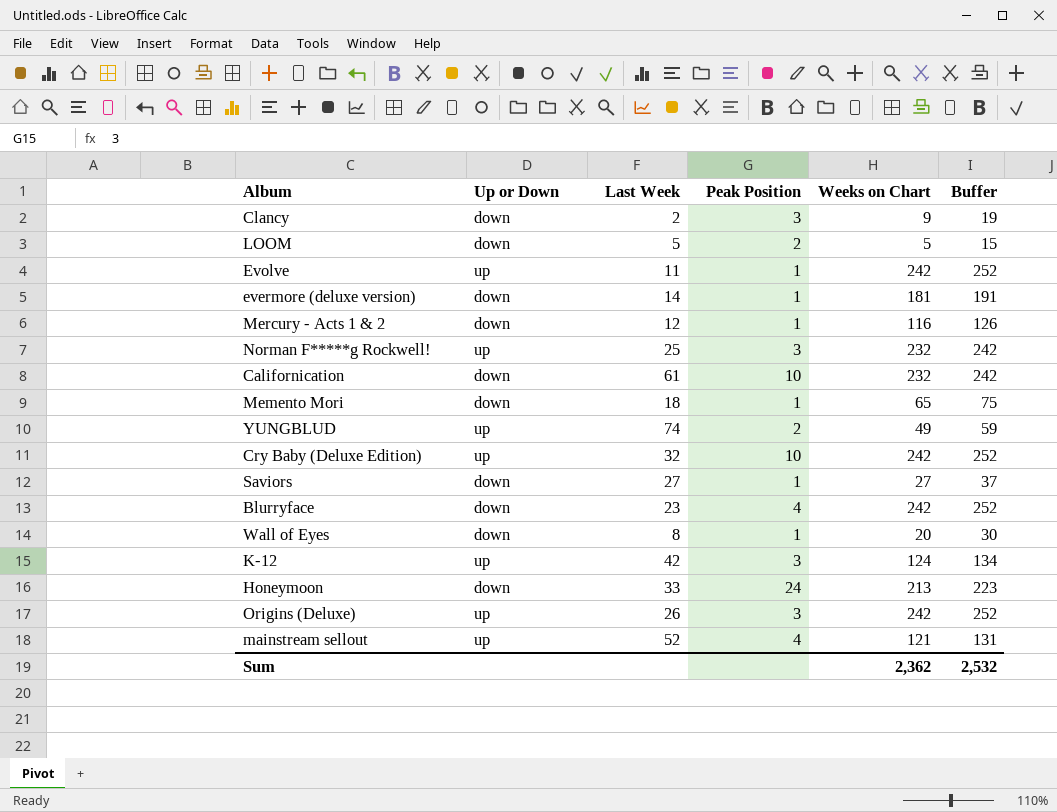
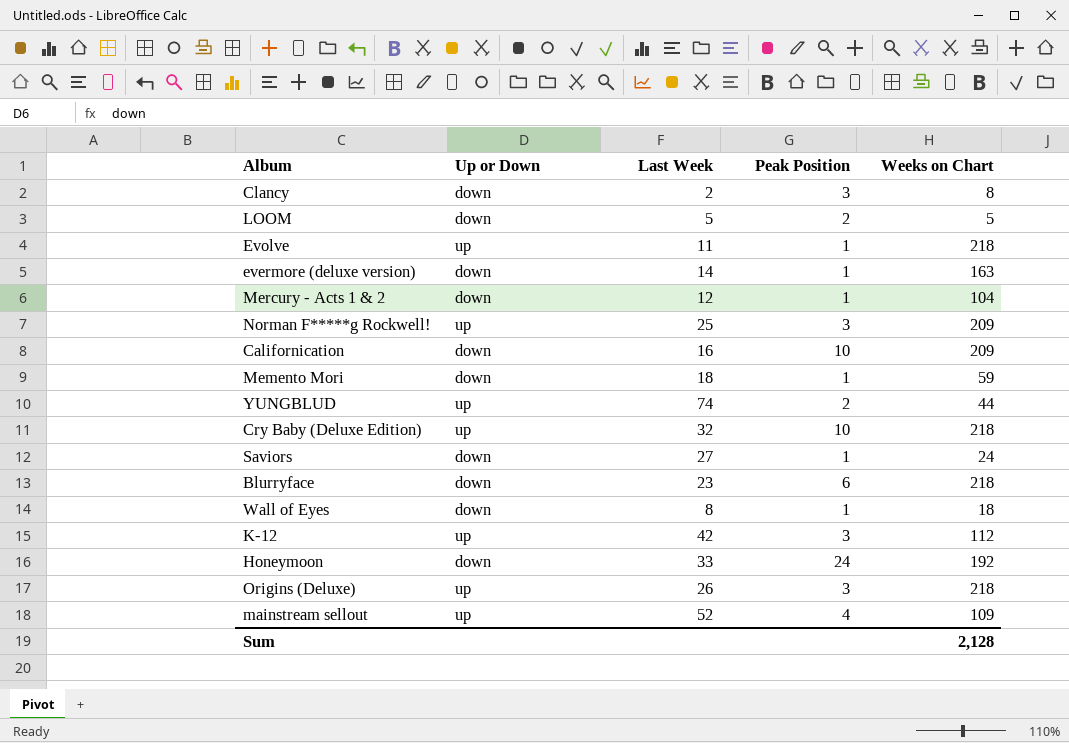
column Buffer | formula: [Weeks on Chart] + 10 -> none
Clancy | Weeks on Chart: 9 -> 8
Evolve | Weeks on Chart: 242 -> 218
evermore (deluxe version) | Weeks on Chart: 181 -> 163
Mercury - Acts 1 & 2 | Weeks on Chart: 116 -> 104
Norman F*****g Rockwell! | Weeks on Chart: 232 -> 209
Californication | Last Week: 61 -> 16
Californication | Weeks on Chart: 232 -> 209
Memento Mori | Weeks on Chart: 65 -> 59
YUNGBLUD | Weeks on Chart: 49 -> 44
Cry Baby (Deluxe Edition) | Weeks on Chart: 242 -> 218
Saviors | Weeks on Chart: 27 -> 24
Blurryface | Peak Position: 4 -> 6
Blurryface | Weeks on Chart: 242 -> 218
Wall of Eyes | Weeks on Chart: 20 -> 18
K-12 | Weeks on Chart: 124 -> 112
Honeymoon | Weeks on Chart: 213 -> 192
Origins (Deluxe) | Weeks on Chart: 242 -> 218
mainstream sellout | Weeks on Chart: 121 -> 109
Sum | Weeks on Chart: 2,362 -> 2,128

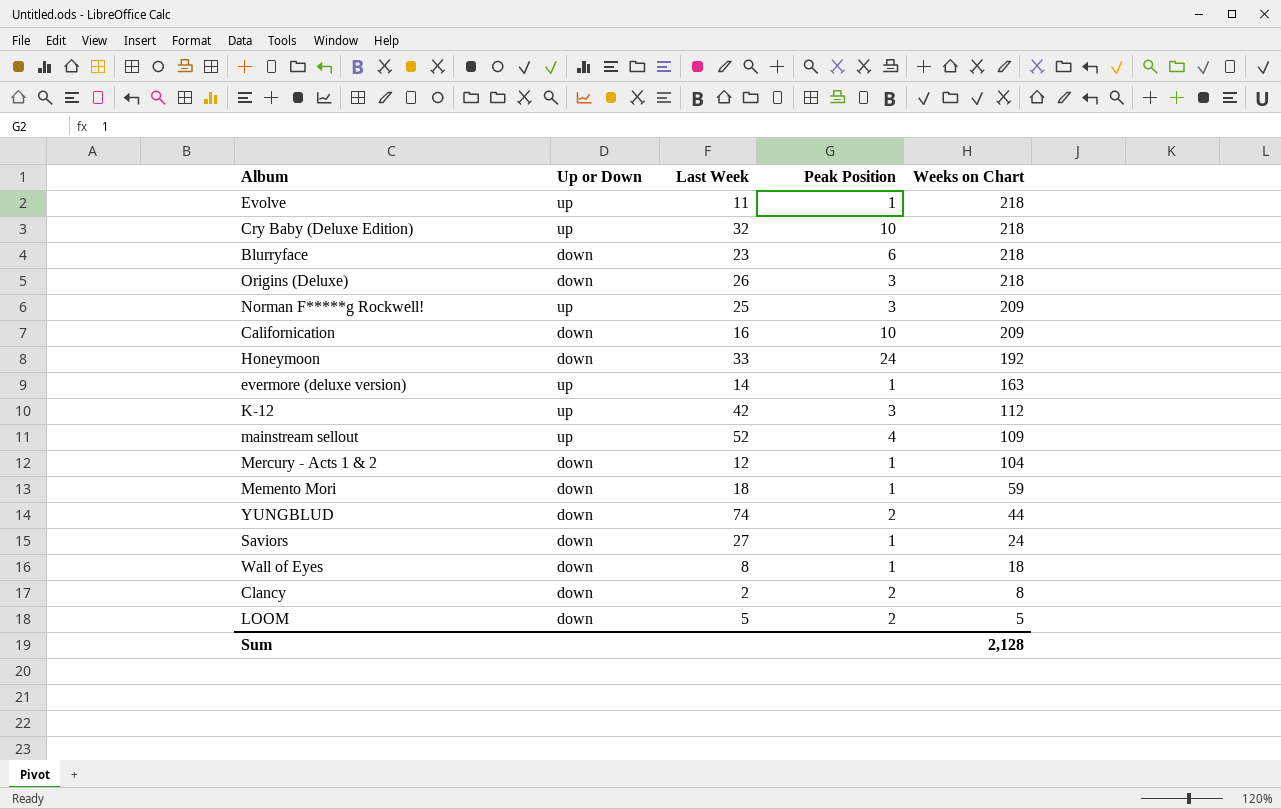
row order: none -> Weeks on Chart descending
Origins (Deluxe) | Up or Down: up -> down
evermore (deluxe version) | Up or Down: down -> up
YUNGBLUD | Up or Down: up -> down
Clancy | Peak Position: 3 -> 2

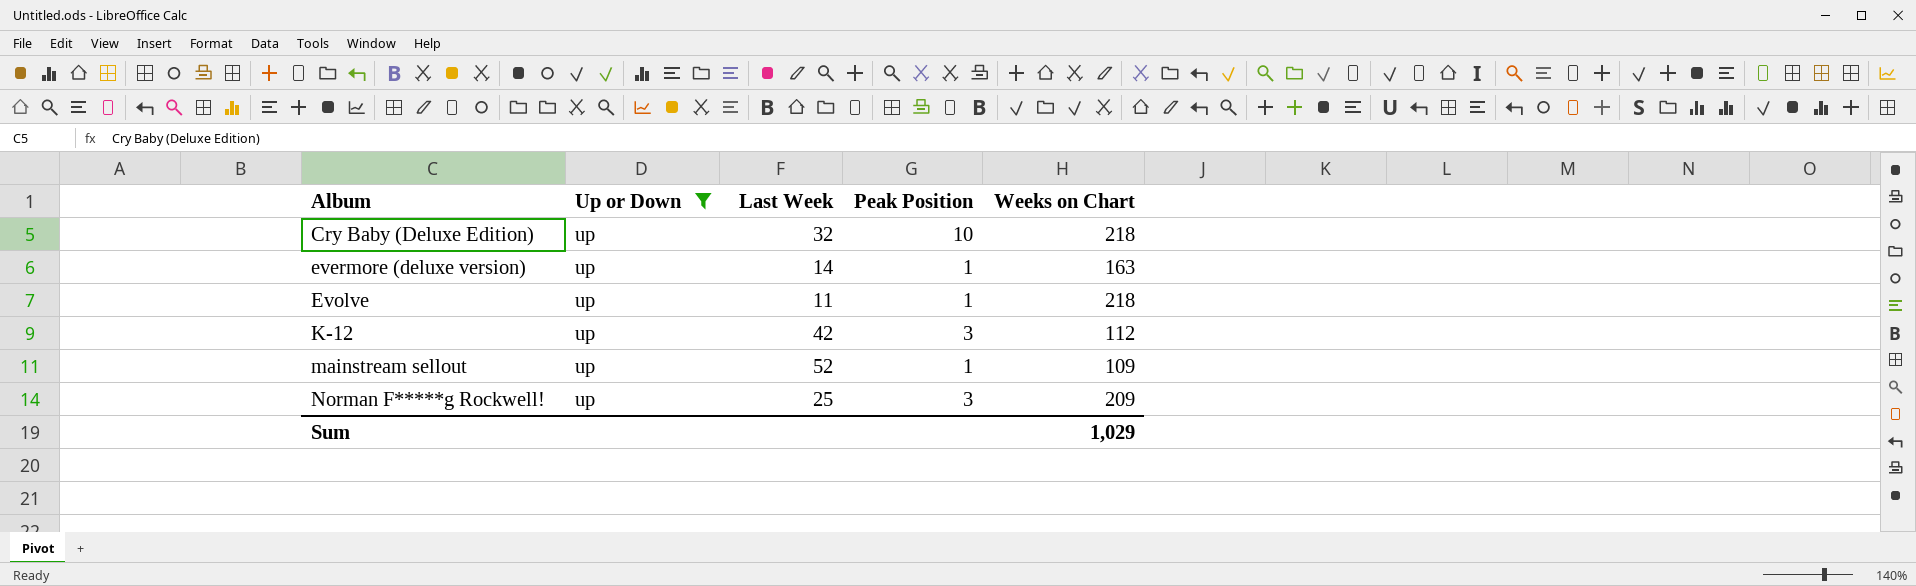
filter: none -> Up or Down = up
row order: Weeks on Chart descending -> Album ascending
mainstream sellout | Peak Position: 4 -> 1
Sum | Weeks on Chart: 2,128 -> 1,029

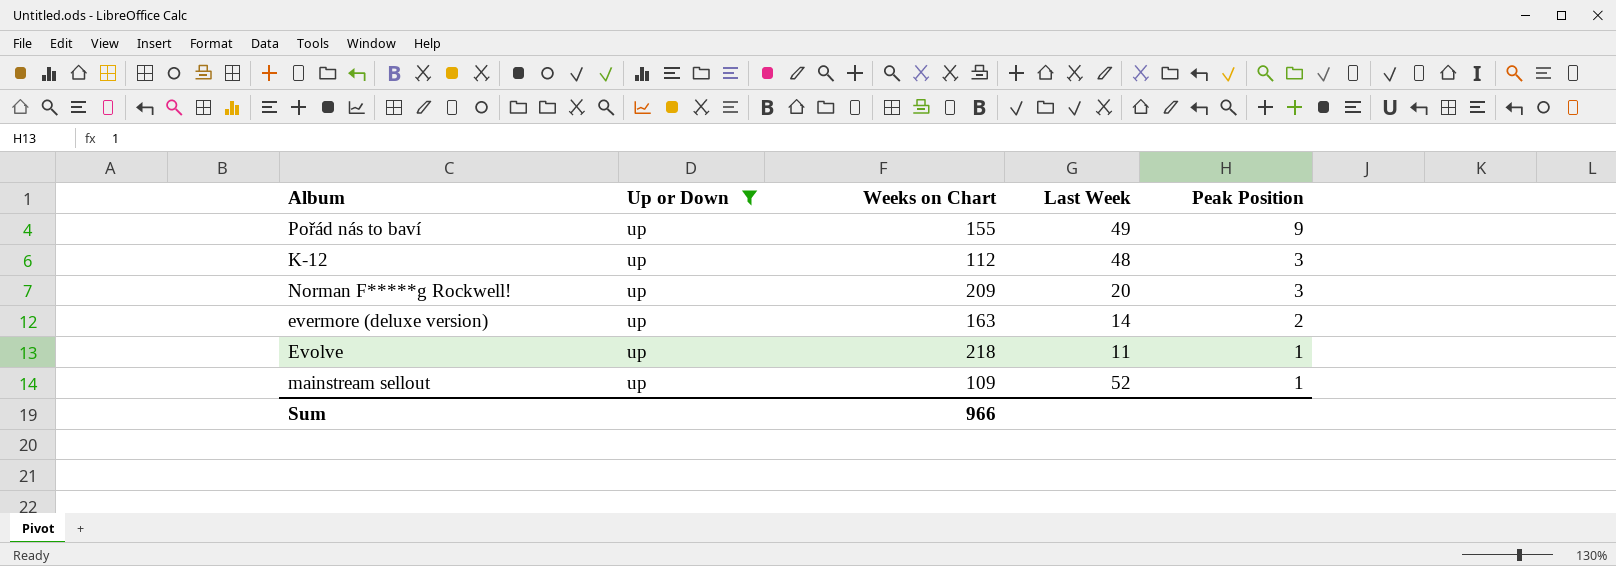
row order: Album ascending -> Peak Position descending
column Weeks on Chart | position: 5 -> 3
row Cry Baby (Deluxe Edition): up | 32 | 10 | 218 -> none
row Pořád nás to baví: none -> up | 155 | 49 | 9
K-12 | Last Week: 42 -> 48
Norman F*****g Rockwell! | Last Week: 25 -> 20
evermore (deluxe version) | Peak Position: 1 -> 2
Sum | Weeks on Chart: 1,029 -> 966

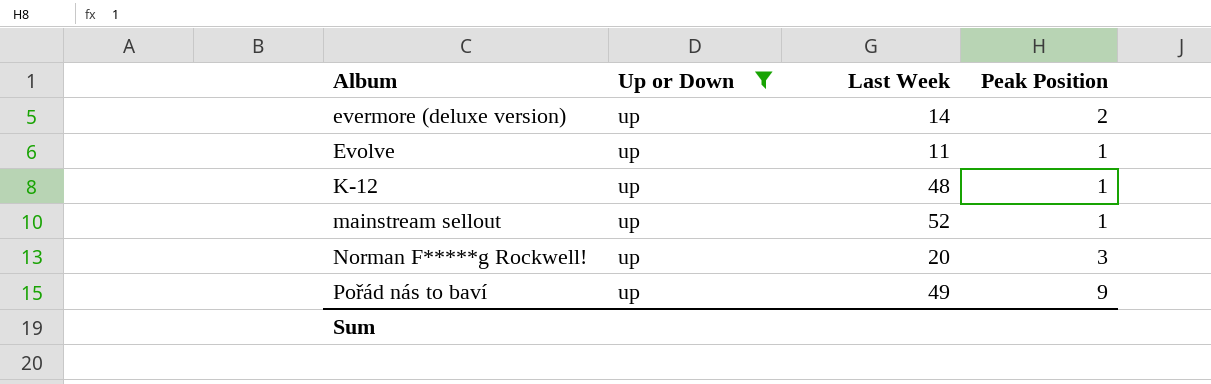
row order: Peak Position descending -> Album ascending
column Weeks on Chart | position: 3 -> none
K-12 | Peak Position: 3 -> 1

